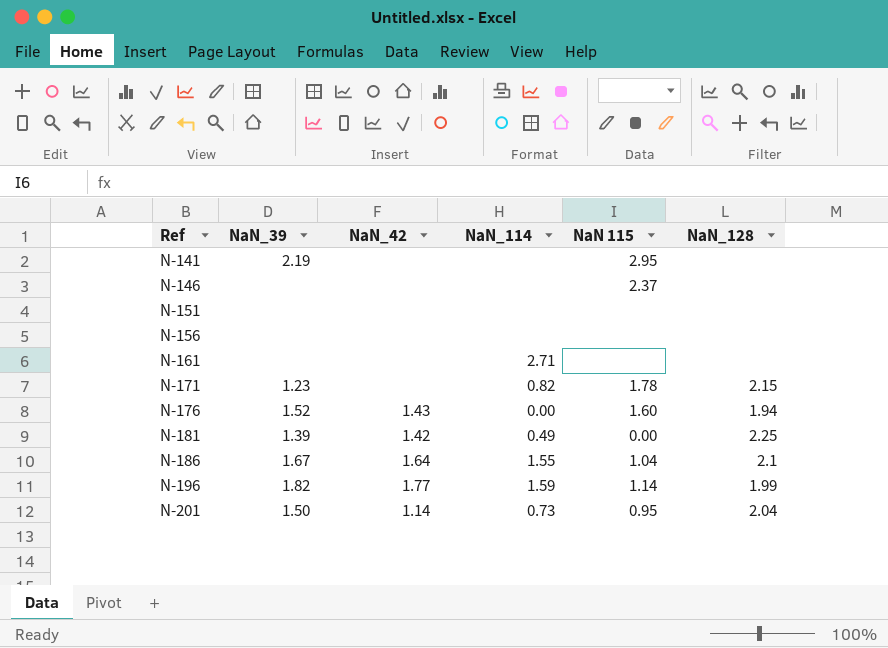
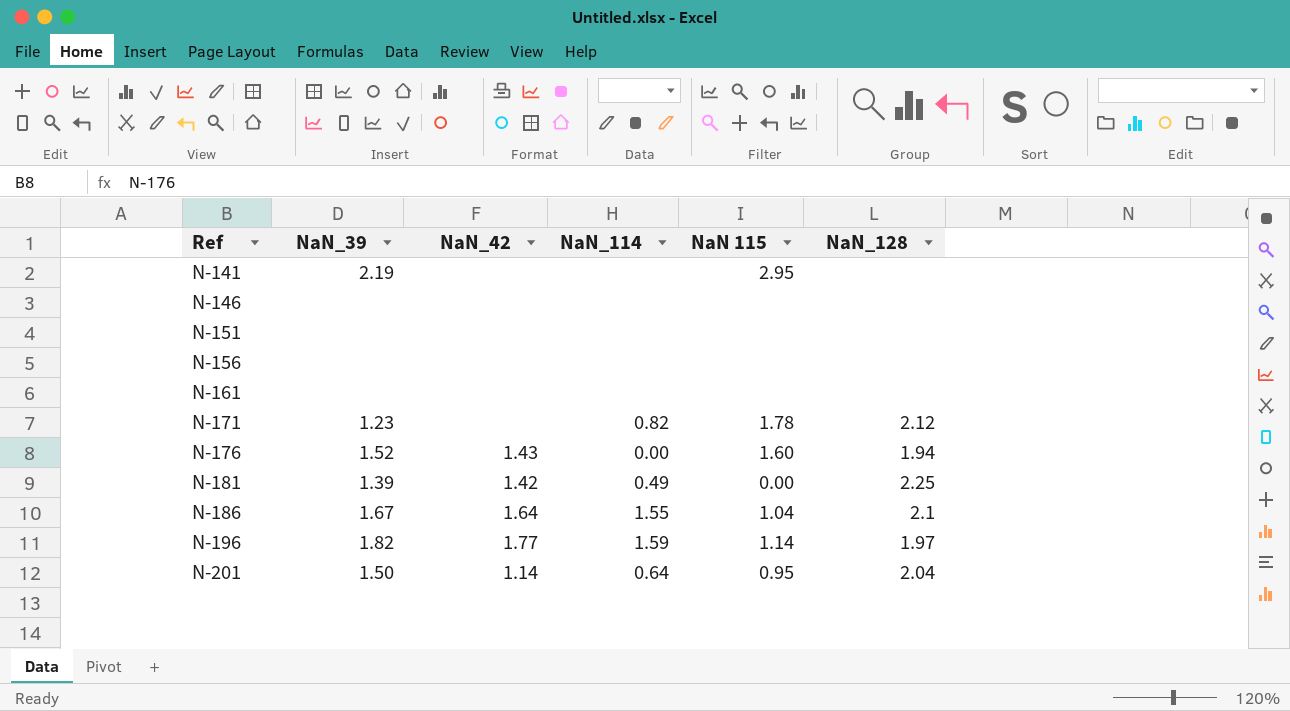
N-146 | NaN 115: 2.37 -> none
N-161 | NaN_114: 2.71 -> none
N-171 | NaN_128: 2.15 -> 2.12
N-196 | NaN_128: 1.99 -> 1.97
N-201 | NaN_114: 0.73 -> 0.64

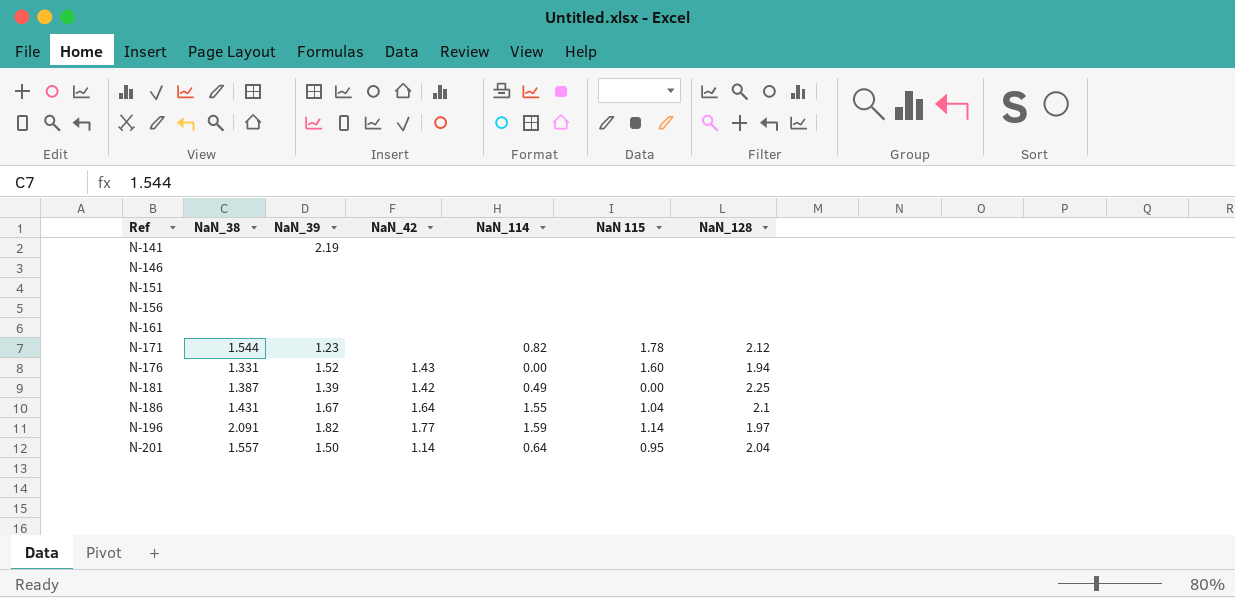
column NaN_38 | position: none -> 2
N-141 | NaN 115: 2.95 -> none

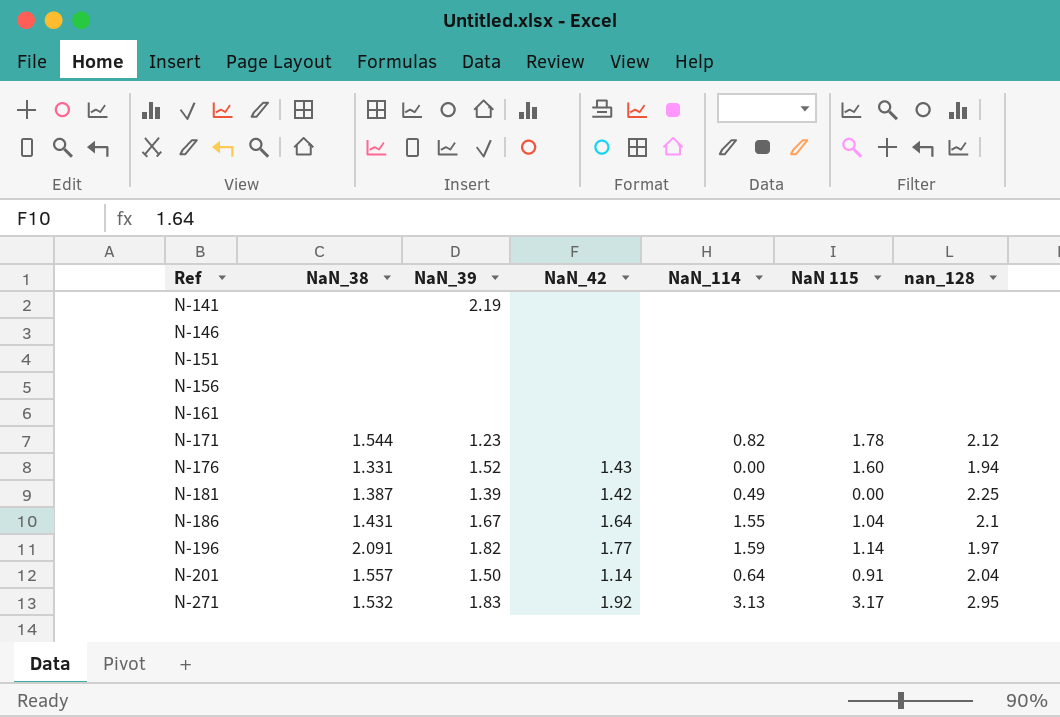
column name: NaN_128 -> nan_128
N-201 | NaN 115: 0.95 -> 0.91
row N-271: none -> 1.532 | 1.83 | 1.92 | 3.13 | 3.17 | 2.95

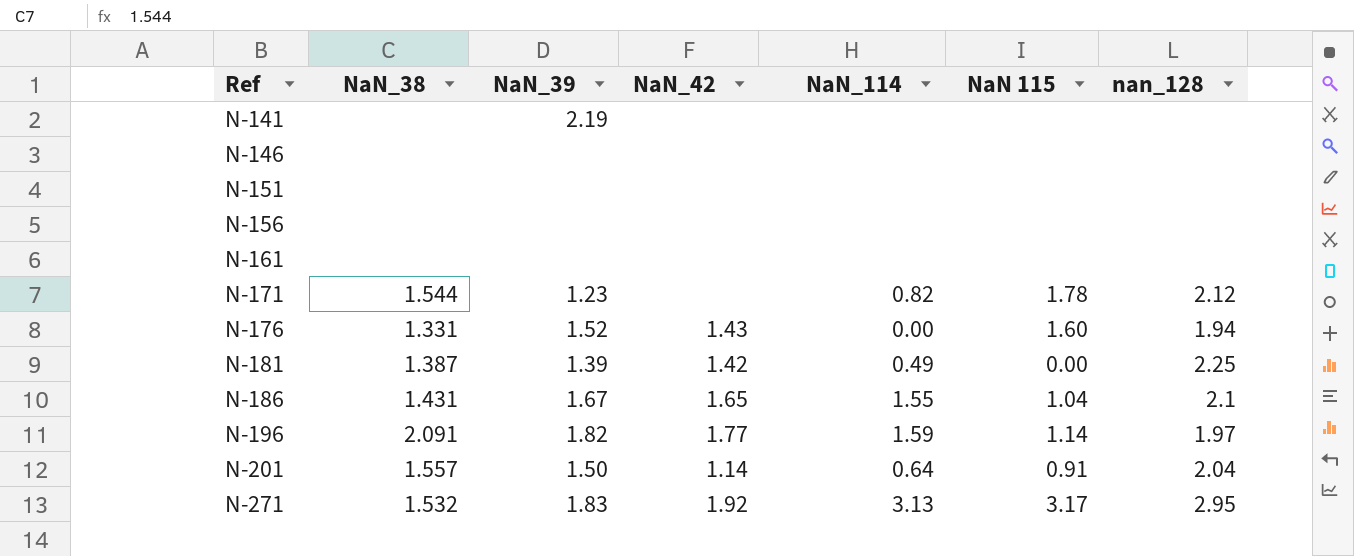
N-186 | NaN_42: 1.64 -> 1.65

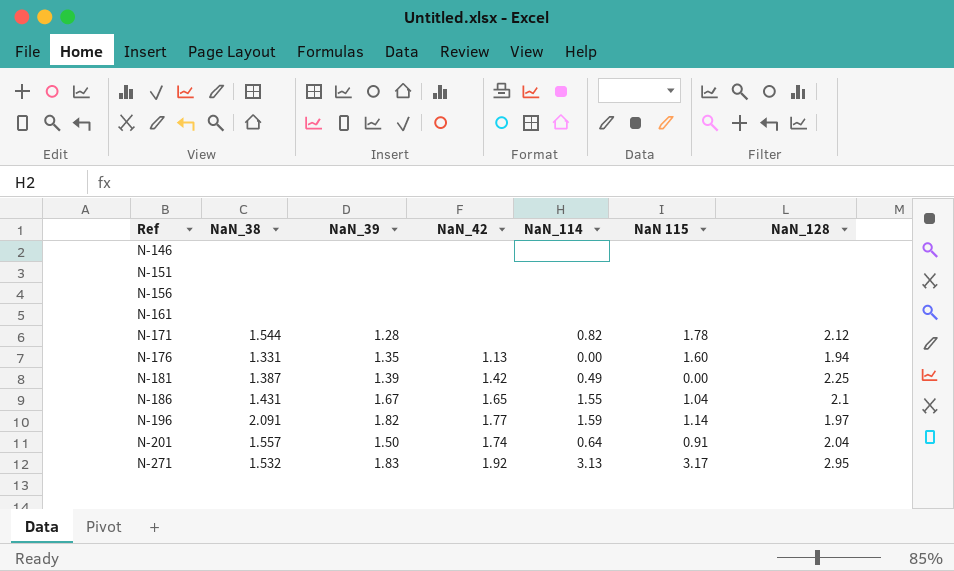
column name: nan_128 -> NaN_128
row N-141: none | 2.19 | none | none | none | none -> none
N-171 | NaN_39: 1.23 -> 1.28
N-176 | NaN_39: 1.52 -> 1.35
N-176 | NaN_42: 1.43 -> 1.13
N-201 | NaN_42: 1.14 -> 1.74

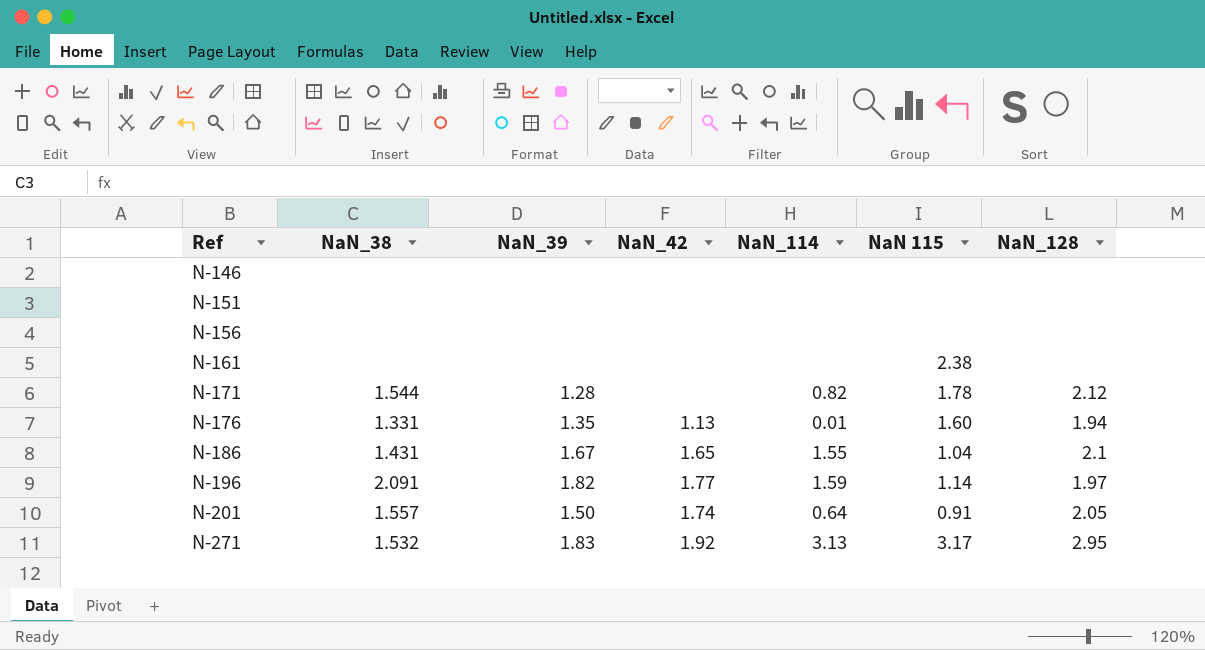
row N-181: 1.387 | 1.39 | 1.42 | 0.49 | 0.00 | 2.25 -> none
N-161 | NaN 115: none -> 2.38
N-176 | NaN_114: 0.00 -> 0.01
N-201 | NaN_128: 2.04 -> 2.05

